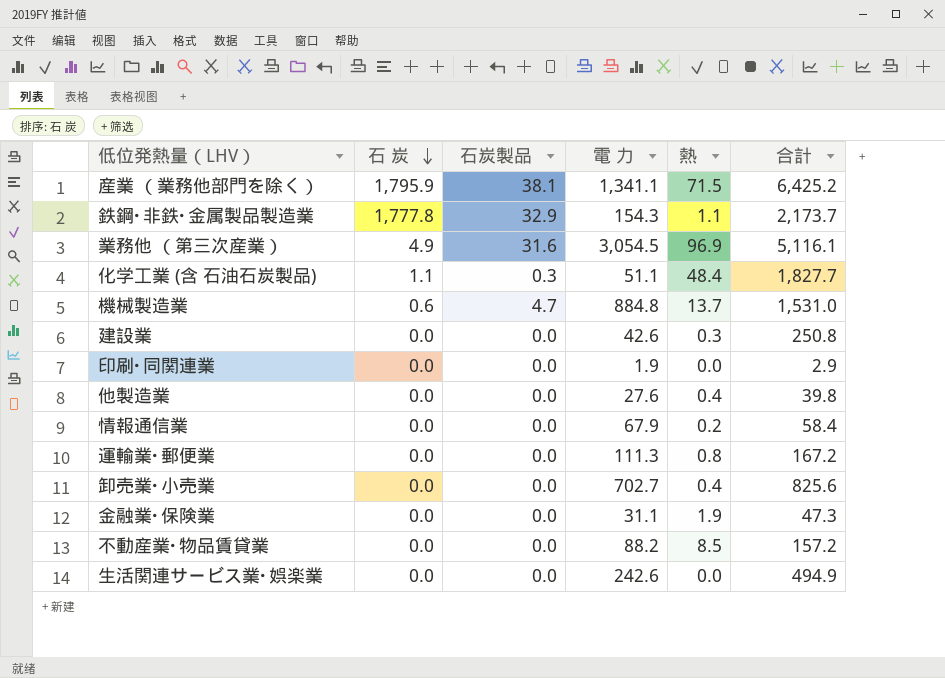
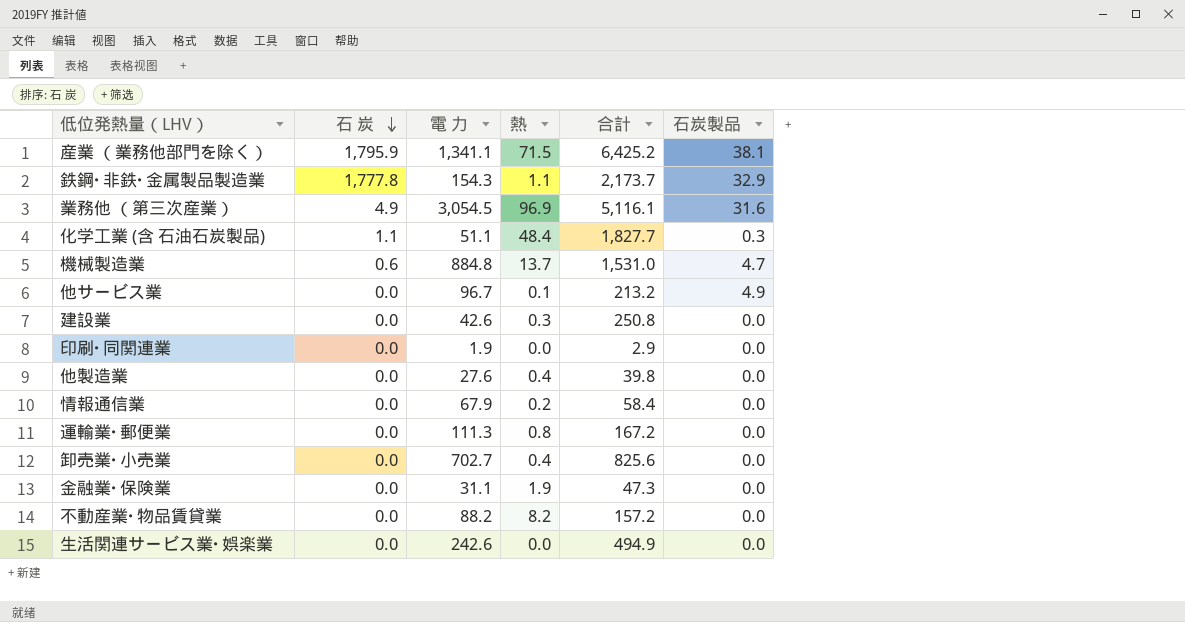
column 石炭製品 | position: 3 -> 6
row 他サービス業: none -> 0.0 | 96.7 | 0.1 | 213.2 | 4.9
不動産業･物品賃貸業 | 熱: 8.5 -> 8.2

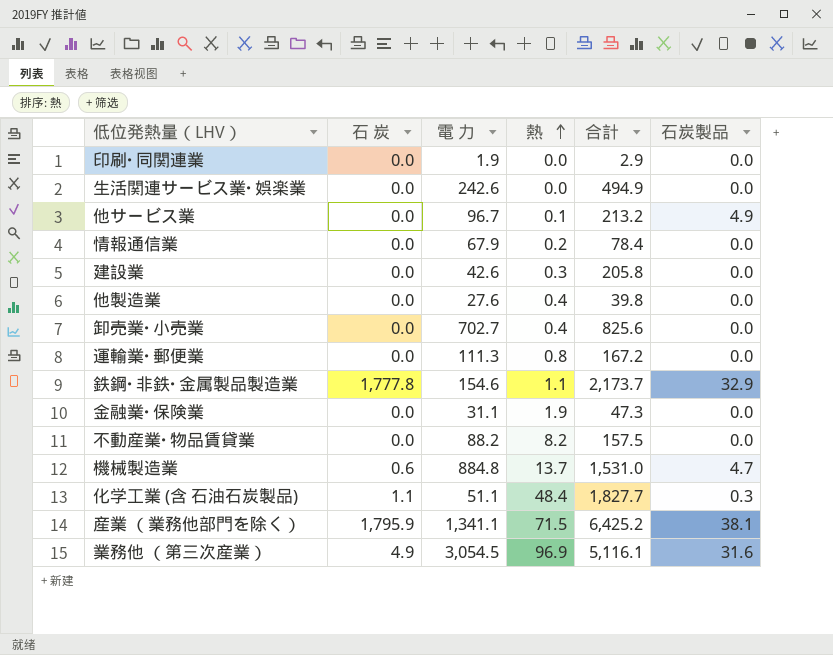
row order: 石 炭 descending -> 熱 ascending
情報通信業 | 合計: 58.4 -> 78.4
建設業 | 合計: 250.8 -> 205.8
鉄鋼･非鉄･金属製品製造業 | 電 力: 154.3 -> 154.6
不動産業･物品賃貸業 | 合計: 157.2 -> 157.5

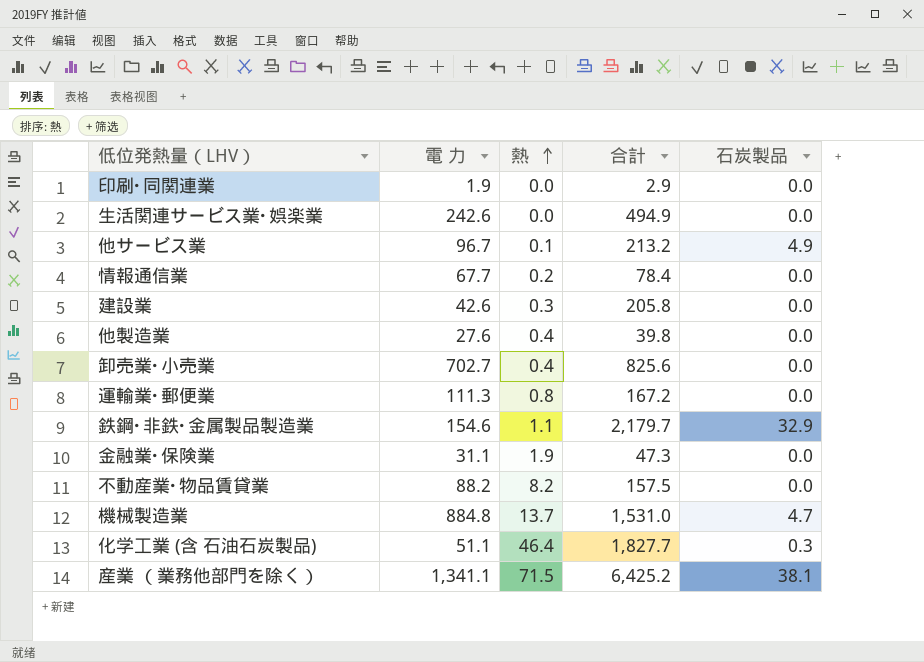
column 石 炭 | position: 2 -> none
row 業務他 （第三次産業）: 4.9 | 3,054.5 | 96.9 | 5,116.1 | 31.6 -> none
情報通信業 | 電 力: 67.9 -> 67.7
鉄鋼･非鉄･金属製品製造業 | 合計: 2,173.7 -> 2,179.7
化学工業 (含 石油石炭製品) | 熱: 48.4 -> 46.4

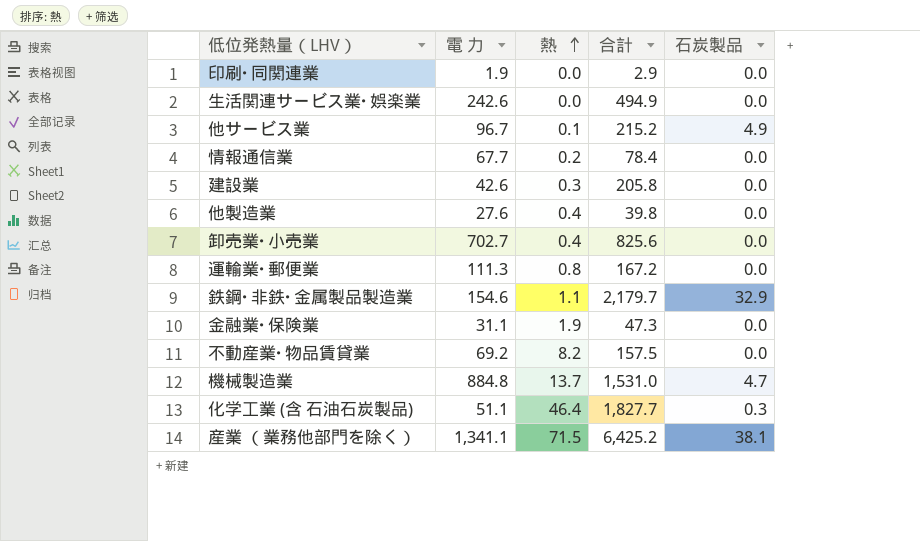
他サービス業 | 合計: 213.2 -> 215.2
不動産業･物品賃貸業 | 電 力: 88.2 -> 69.2

